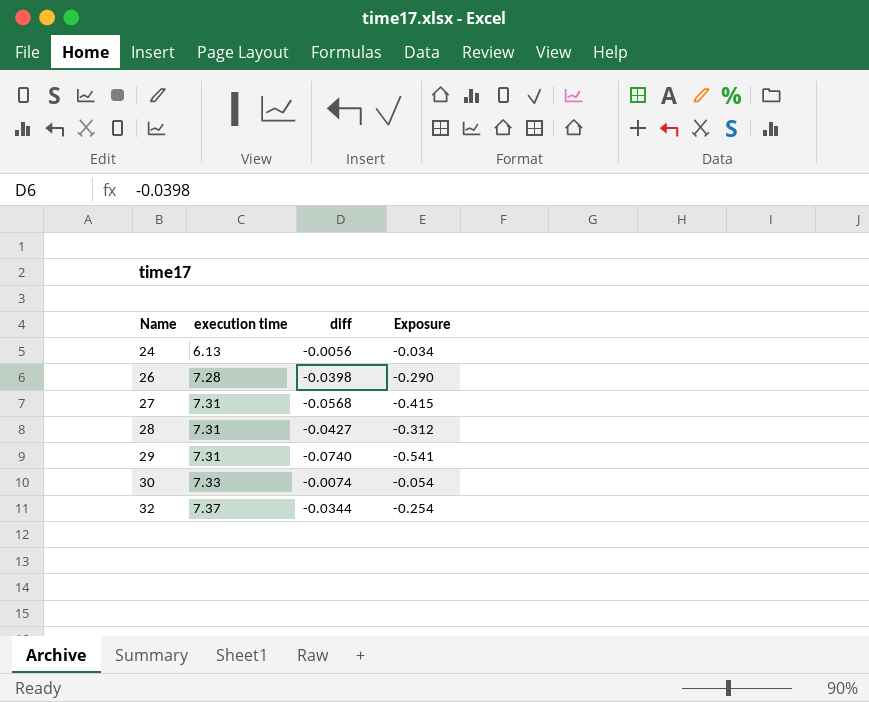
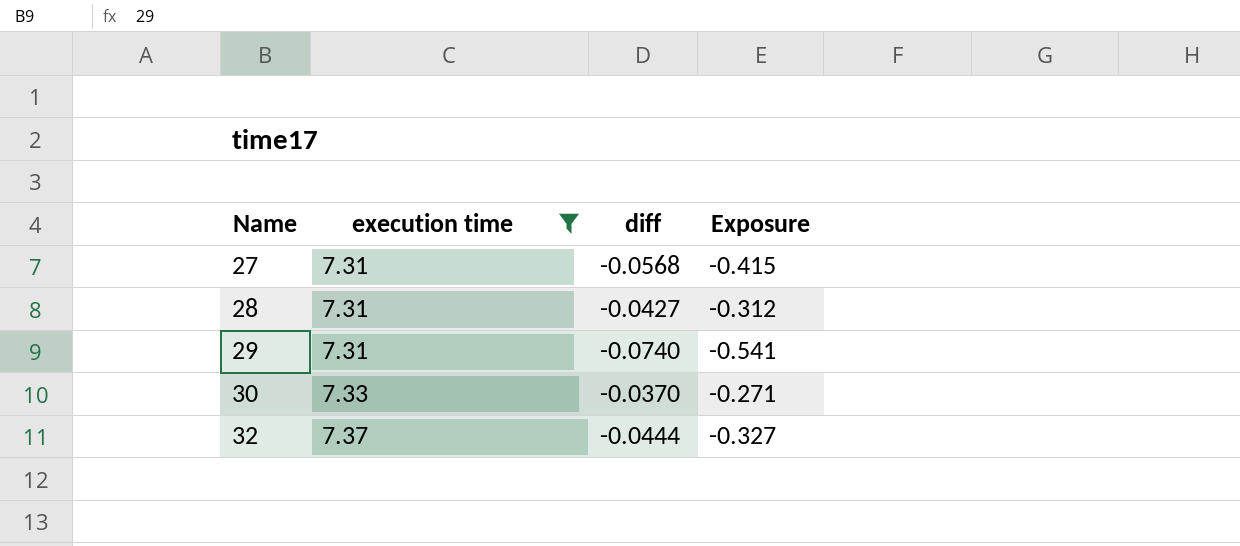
filter: none -> execution time >= 7.31
30 | diff: -0.0074 -> -0.0370
30 | Exposure: -0.054 -> -0.271
32 | diff: -0.0344 -> -0.0444
32 | Exposure: -0.254 -> -0.327

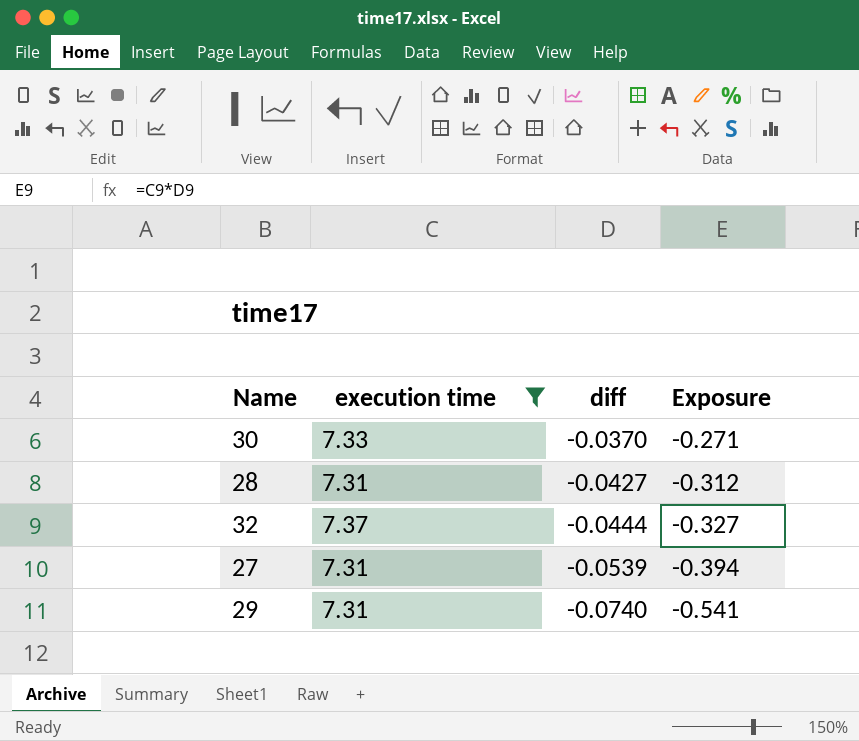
row order: Name ascending -> diff descending
27 | diff: -0.0568 -> -0.0539
27 | Exposure: -0.415 -> -0.394

